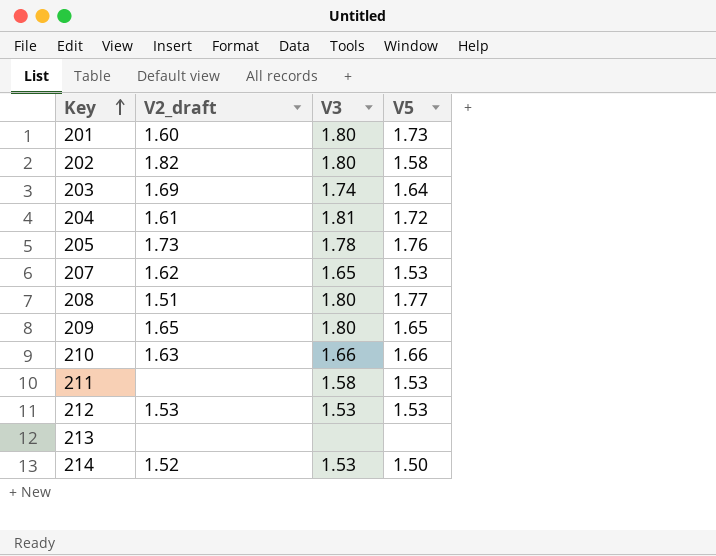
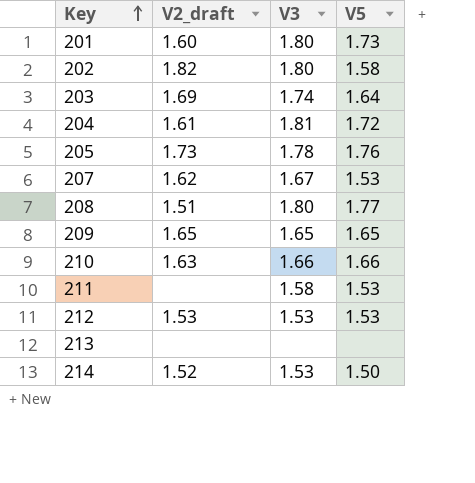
207 | V3: 1.65 -> 1.67
209 | V3: 1.80 -> 1.65

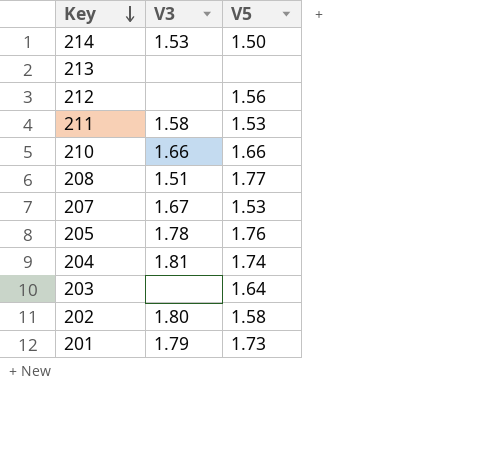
row order: Key ascending -> Key descending
column V2_draft | position: 2 -> none
row 209: 1.65 | 1.65 | 1.65 -> none
212 | V3: 1.53 -> none
212 | V5: 1.53 -> 1.56
208 | V3: 1.80 -> 1.51
204 | V5: 1.72 -> 1.74
203 | V3: 1.74 -> none
201 | V3: 1.80 -> 1.79

